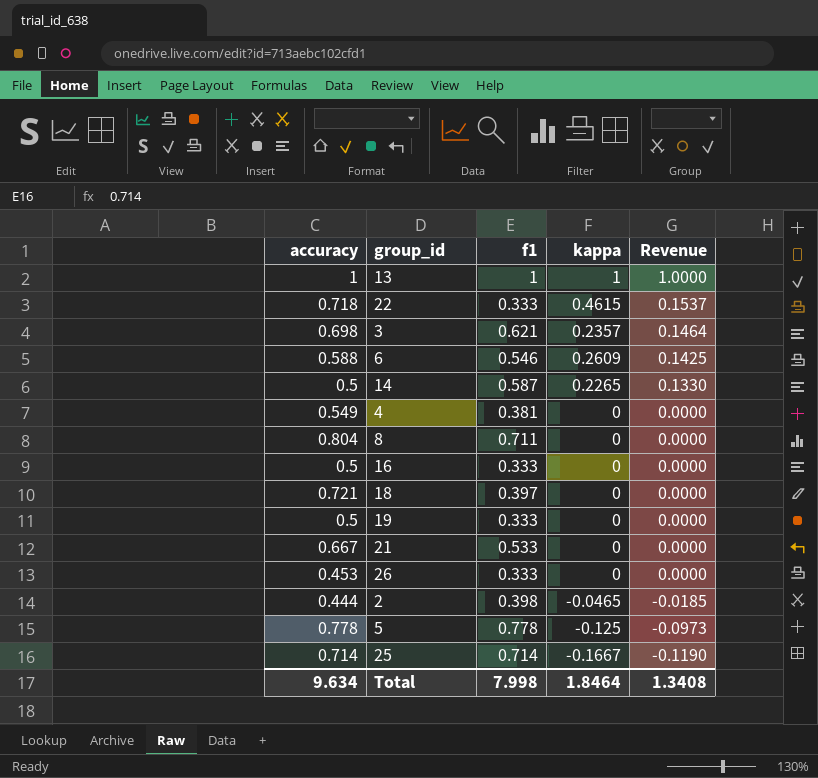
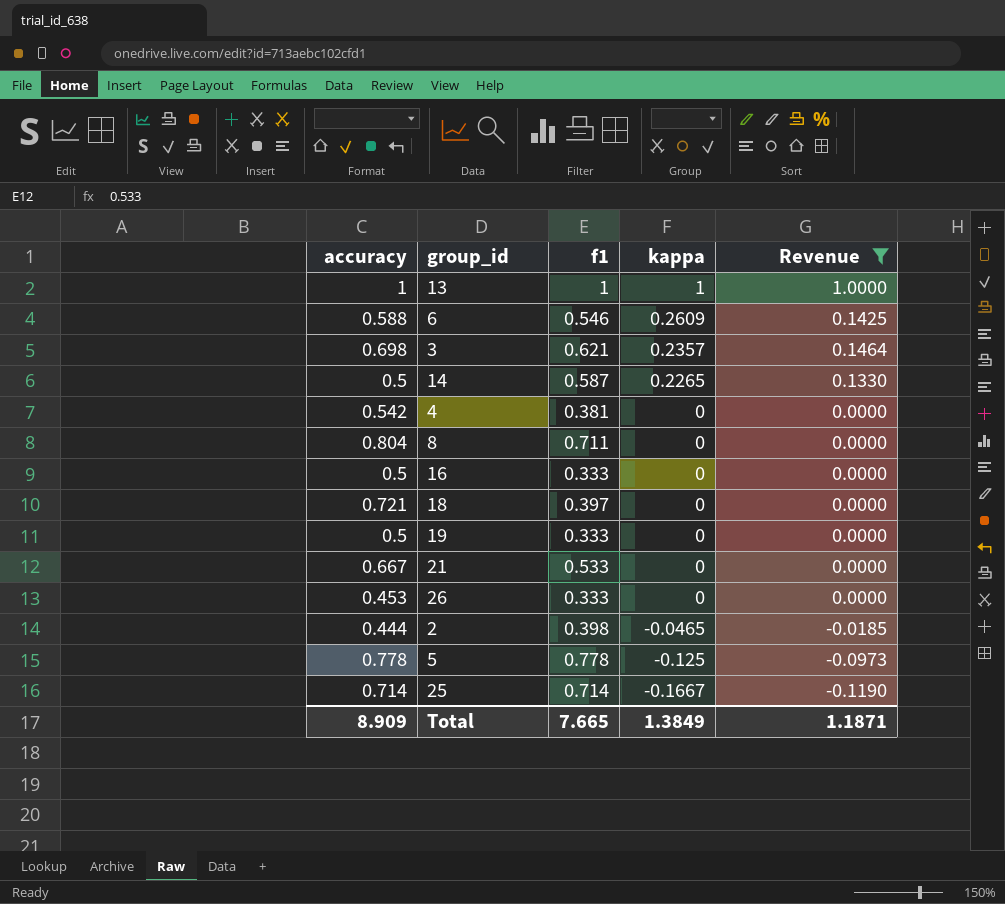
filter: none -> Revenue != 0.1537
row order: Revenue descending -> kappa descending
4 | accuracy: 0.549 -> 0.542
Total | accuracy: 9.634 -> 8.909
Total | f1: 7.998 -> 7.665
Total | kappa: 1.8464 -> 1.3849
Total | Revenue: 1.3408 -> 1.1871

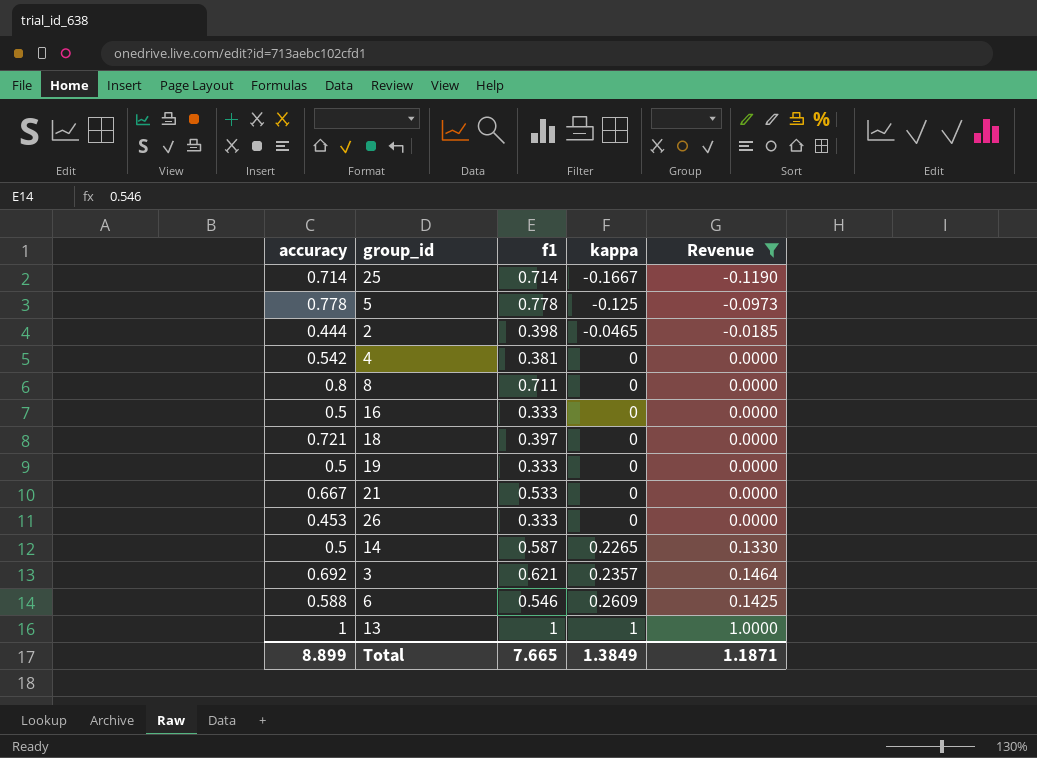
row order: kappa descending -> kappa ascending
8 | accuracy: 0.804 -> 0.8
3 | accuracy: 0.698 -> 0.692
Total | accuracy: 8.909 -> 8.899

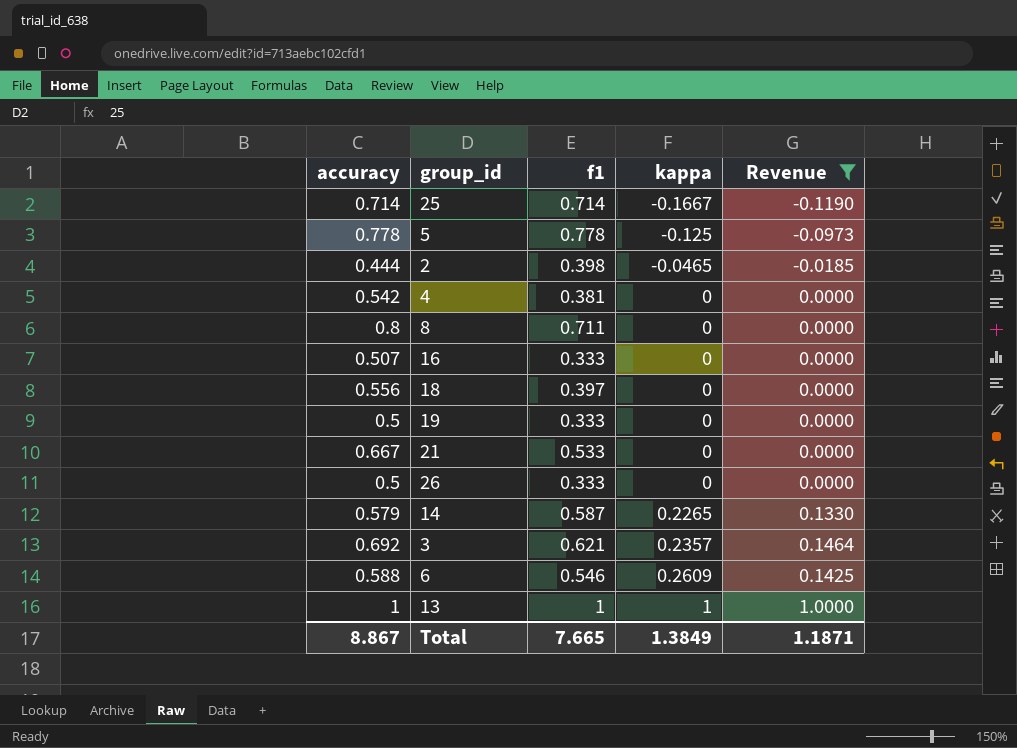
16 | accuracy: 0.5 -> 0.507
18 | accuracy: 0.721 -> 0.556
26 | accuracy: 0.453 -> 0.5
14 | accuracy: 0.5 -> 0.579
Total | accuracy: 8.899 -> 8.867

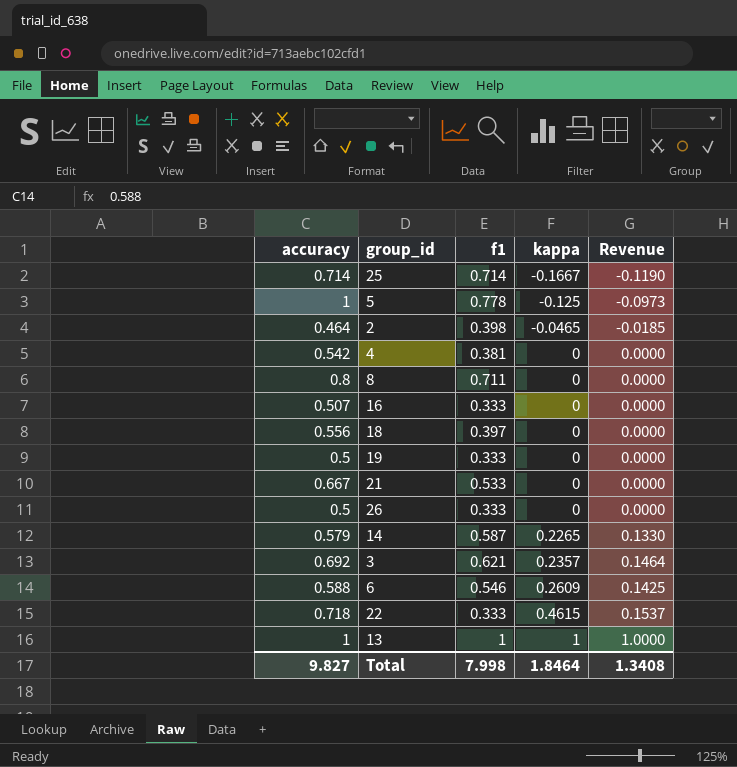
filter: Revenue != 0.1537 -> none
5 | accuracy: 0.778 -> 1
2 | accuracy: 0.444 -> 0.464
Total | accuracy: 8.867 -> 9.827
Total | f1: 7.665 -> 7.998
Total | kappa: 1.3849 -> 1.8464
Total | Revenue: 1.1871 -> 1.3408

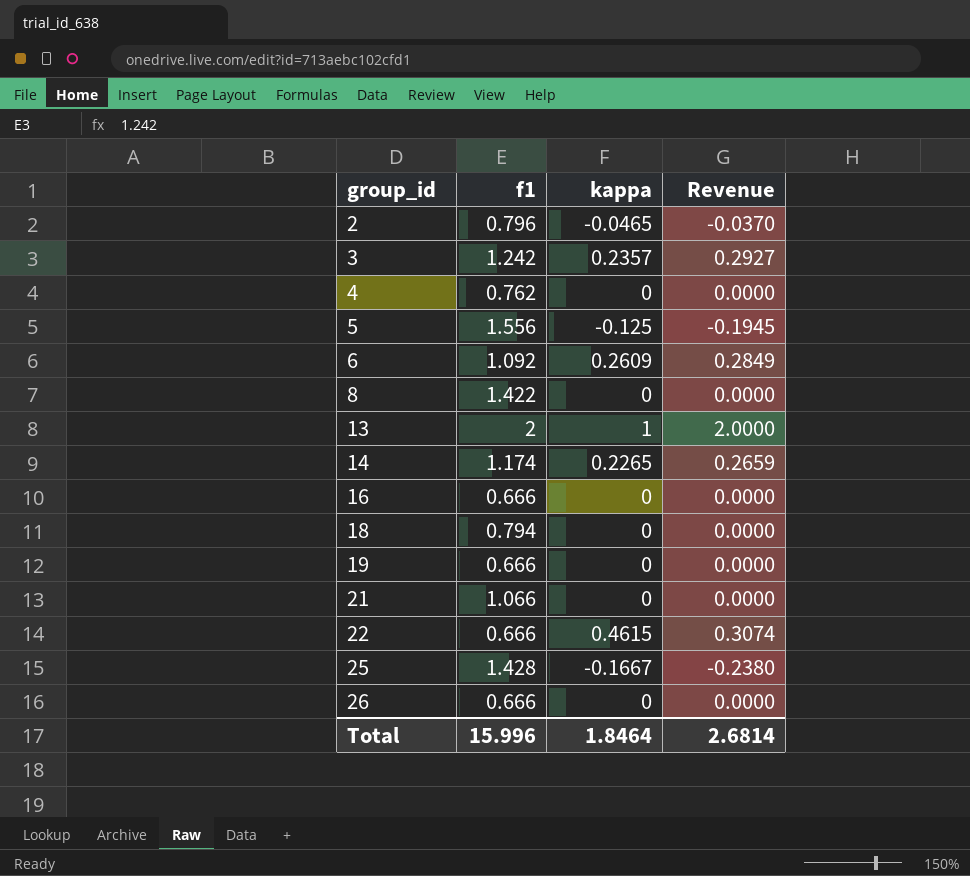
row order: kappa ascending -> group_id ascending
column accuracy | position: 1 -> none
2 | f1: 0.398 -> 0.796
2 | Revenue: -0.0185 -> -0.0370
3 | f1: 0.621 -> 1.242
3 | Revenue: 0.1464 -> 0.2927
4 | f1: 0.381 -> 0.762
5 | f1: 0.778 -> 1.556
5 | Revenue: -0.0973 -> -0.1945
6 | f1: 0.546 -> 1.092
6 | Revenue: 0.1425 -> 0.2849
8 | f1: 0.711 -> 1.422
13 | f1: 1 -> 2
13 | Revenue: 1.0000 -> 2.0000
14 | f1: 0.587 -> 1.174
14 | Revenue: 0.1330 -> 0.2659
16 | f1: 0.333 -> 0.666
18 | f1: 0.397 -> 0.794
19 | f1: 0.333 -> 0.666
21 | f1: 0.533 -> 1.066
22 | f1: 0.333 -> 0.666
22 | Revenue: 0.1537 -> 0.3074
25 | f1: 0.714 -> 1.428
25 | Revenue: -0.1190 -> -0.2380
26 | f1: 0.333 -> 0.666
Total | f1: 7.998 -> 15.996
Total | Revenue: 1.3408 -> 2.6814

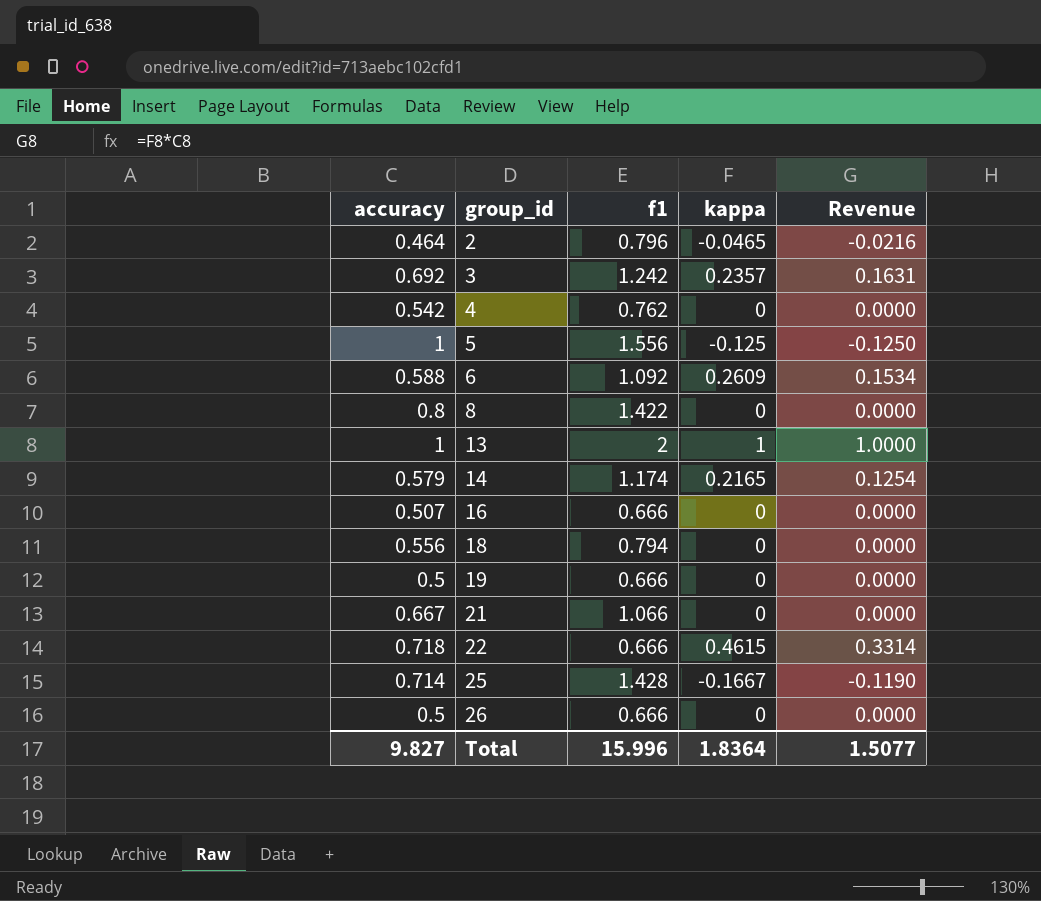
column accuracy | position: none -> 1
column Revenue | formula: [f1] * [kappa] -> [accuracy] * [kappa]
14 | kappa: 0.2265 -> 0.2165
Total | kappa: 1.8464 -> 1.8364
Total | Revenue: 2.6814 -> 1.5077

